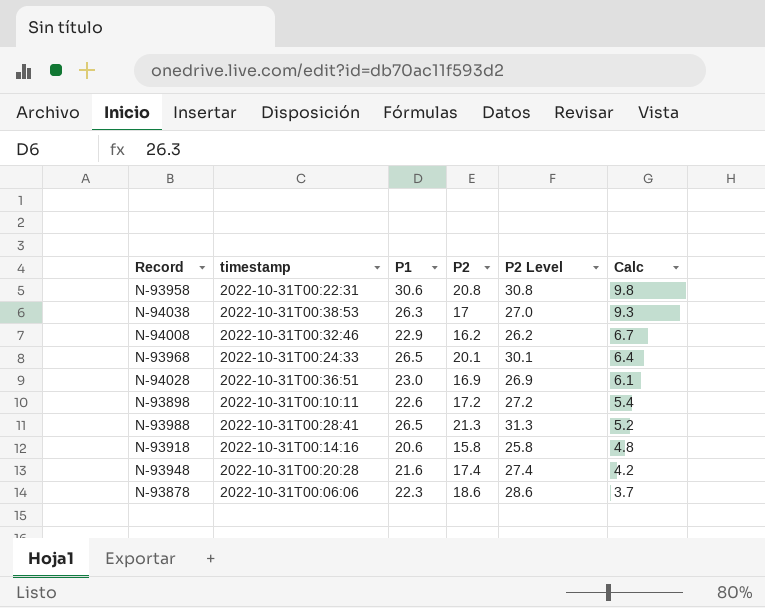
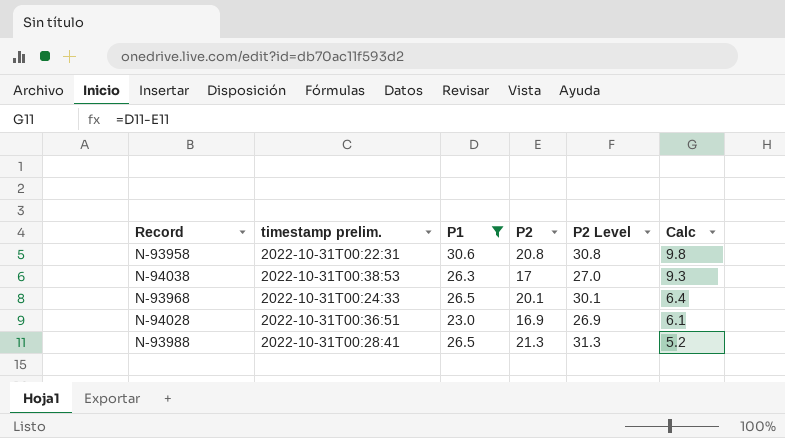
filter: none -> P1 >= 23.0
column name: timestamp -> timestamp prelim.

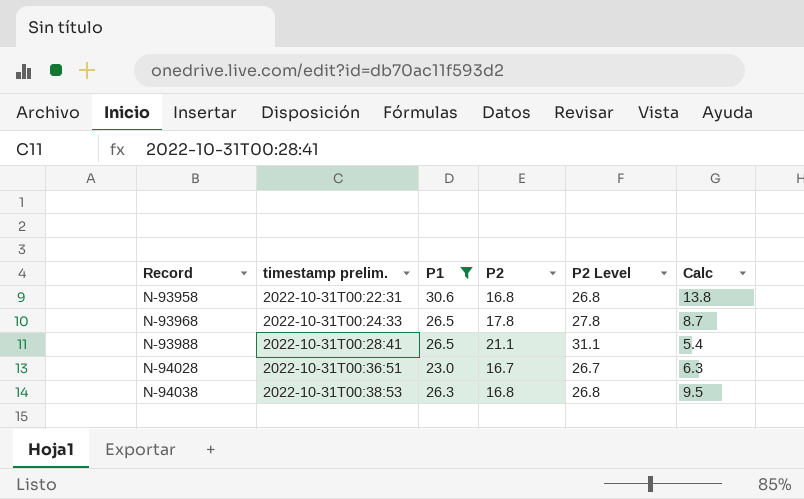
row order: Calc descending -> Record ascending
N-93958 | P2: 20.8 -> 16.8
N-93958 | P2 Level: 30.8 -> 26.8
N-93958 | Calc: 9.8 -> 13.8
N-93968 | P2: 20.1 -> 17.8
N-93968 | P2 Level: 30.1 -> 27.8
N-93968 | Calc: 6.4 -> 8.7
N-93988 | P2: 21.3 -> 21.1
N-93988 | P2 Level: 31.3 -> 31.1
N-93988 | Calc: 5.2 -> 5.4
N-94028 | P2: 16.9 -> 16.7
N-94028 | P2 Level: 26.9 -> 26.7
N-94028 | Calc: 6.1 -> 6.3
N-94038 | P2: 17 -> 16.8
N-94038 | P2 Level: 27.0 -> 26.8
N-94038 | Calc: 9.3 -> 9.5

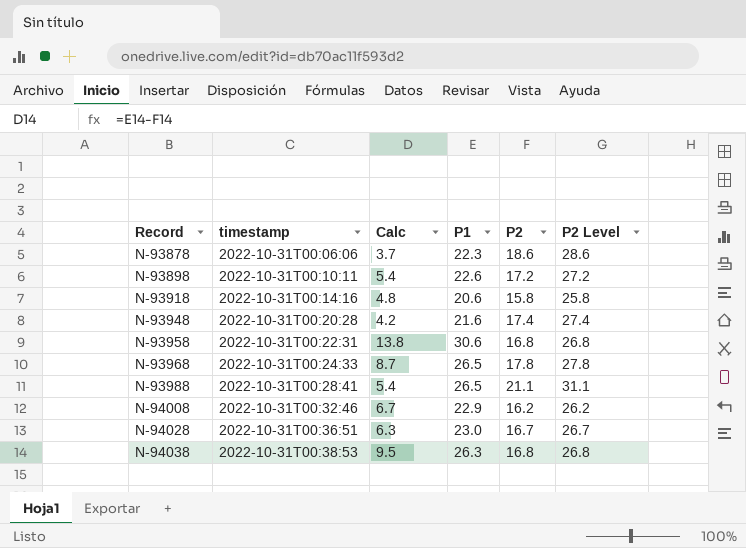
filter: P1 >= 23.0 -> none
column name: timestamp prelim. -> timestamp
column Calc | position: 6 -> 3

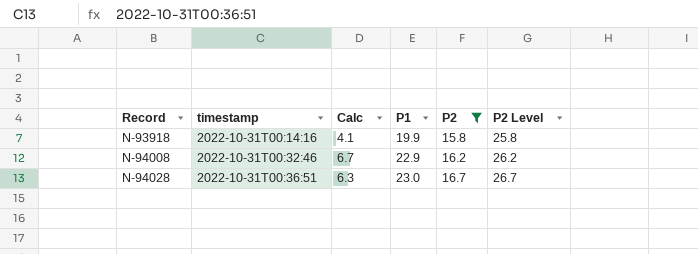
filter: none -> P2 <= 16.7
N-93918 | Calc: 4.8 -> 4.1
N-93918 | P1: 20.6 -> 19.9

